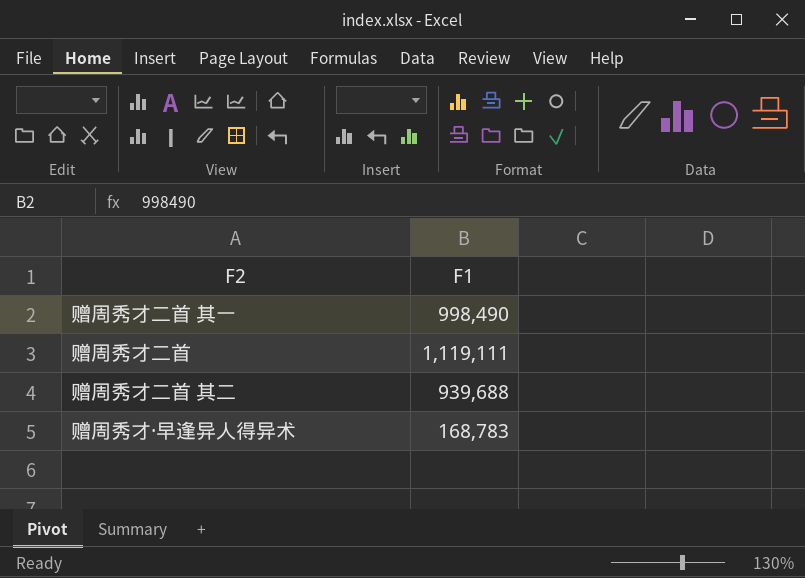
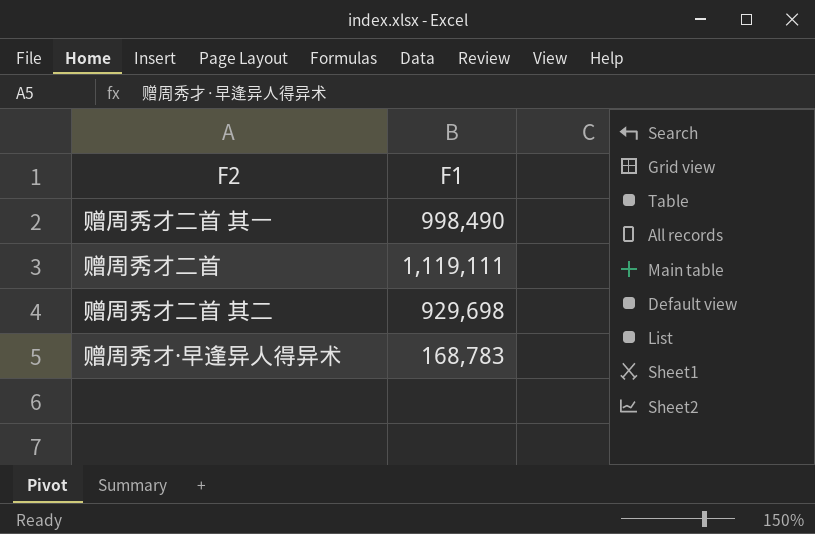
赠周秀才二首 其二 | F1: 939,688 -> 929,698

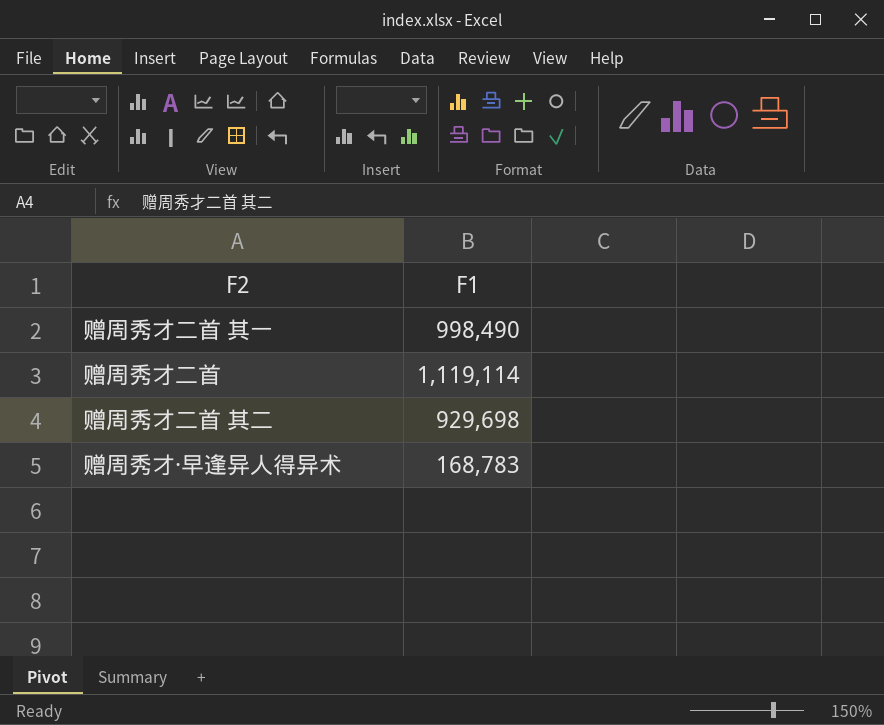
赠周秀才二首 | F1: 1,119,111 -> 1,119,114

